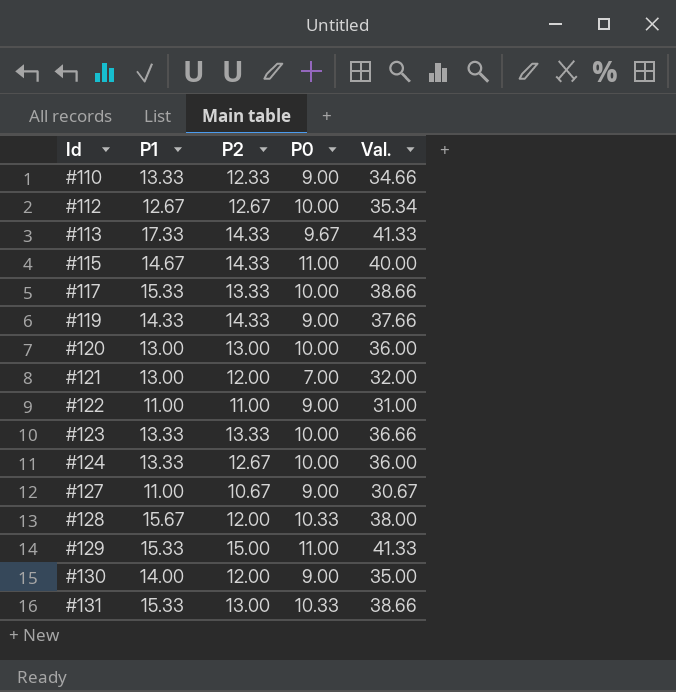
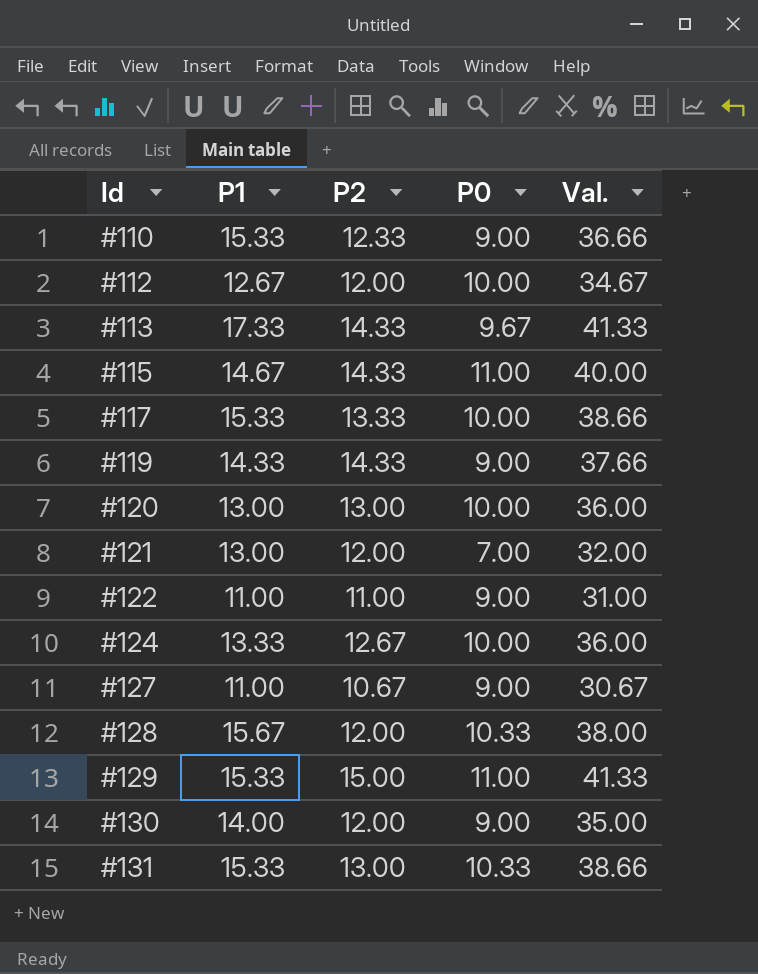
row #123: 13.33 | 13.33 | 10.00 | 36.66 -> none
#110 | P1: 13.33 -> 15.33
#110 | Val.: 34.66 -> 36.66
#112 | P2: 12.67 -> 12.00
#112 | Val.: 35.34 -> 34.67

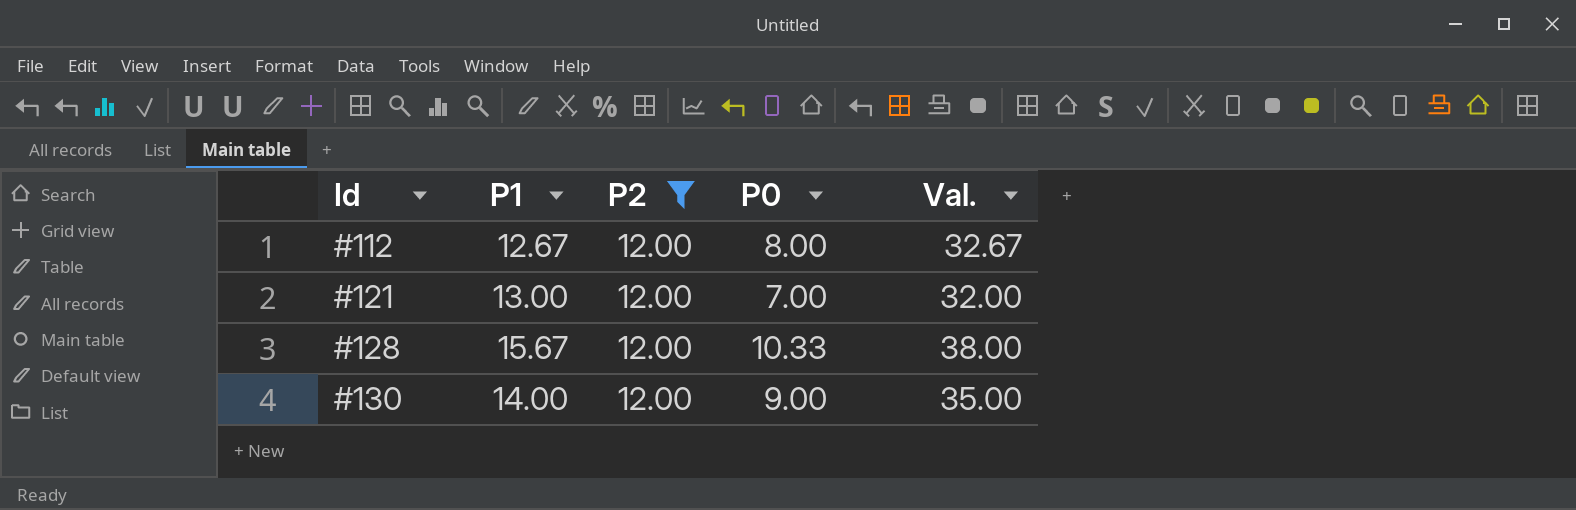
filter: none -> P2 = 12.00
#112 | P0: 10.00 -> 8.00
#112 | Val.: 34.67 -> 32.67

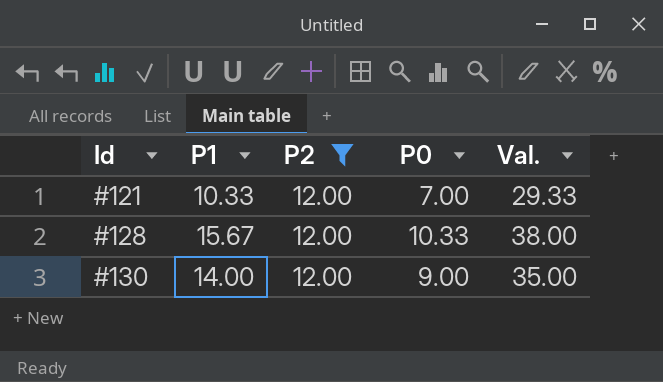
row #112: 12.67 | 12.00 | 8.00 | 32.67 -> none
#121 | P1: 13.00 -> 10.33
#121 | Val.: 32.00 -> 29.33

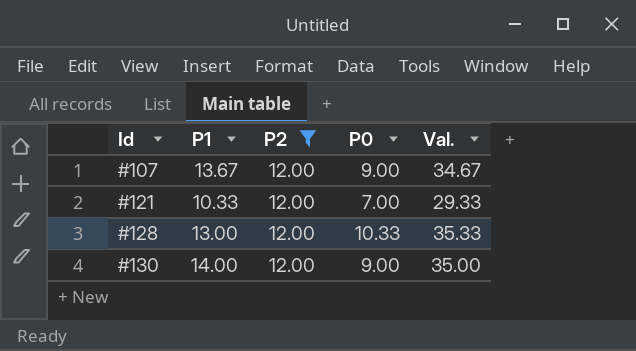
row #107: none -> 13.67 | 12.00 | 9.00 | 34.67
#128 | P1: 15.67 -> 13.00
#128 | Val.: 38.00 -> 35.33

